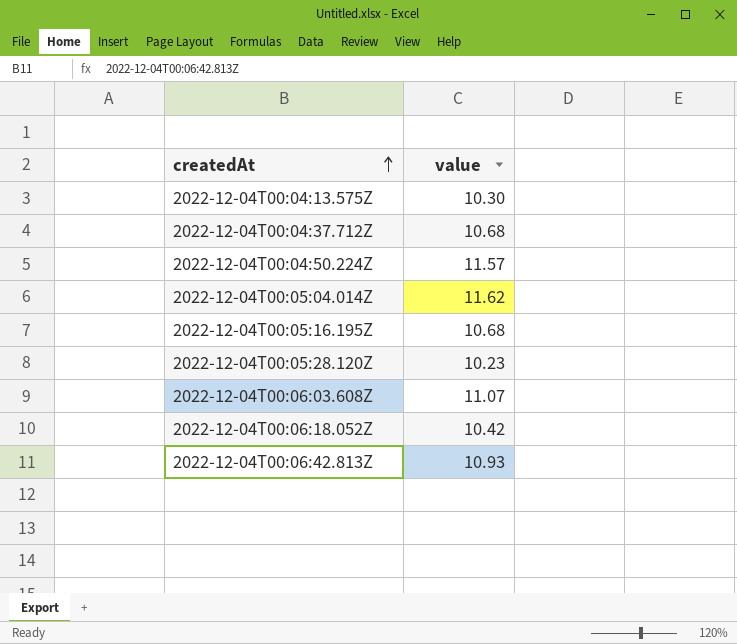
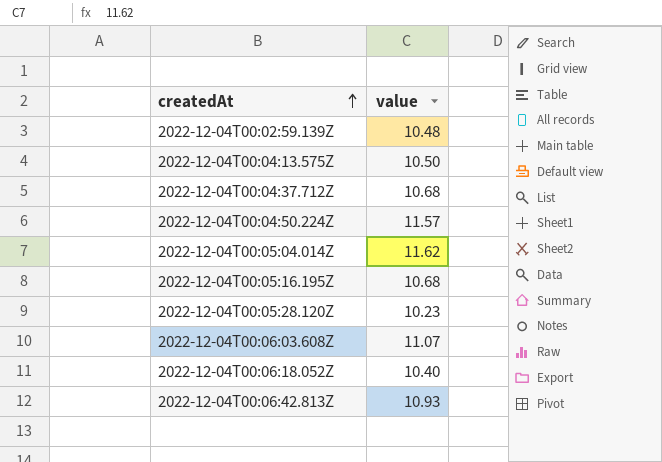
row 2022-12-04T00:02:59.139Z: none -> 10.48
2022-12-04T00:04:13.575Z | value: 10.30 -> 10.50
2022-12-04T00:06:18.052Z | value: 10.42 -> 10.40

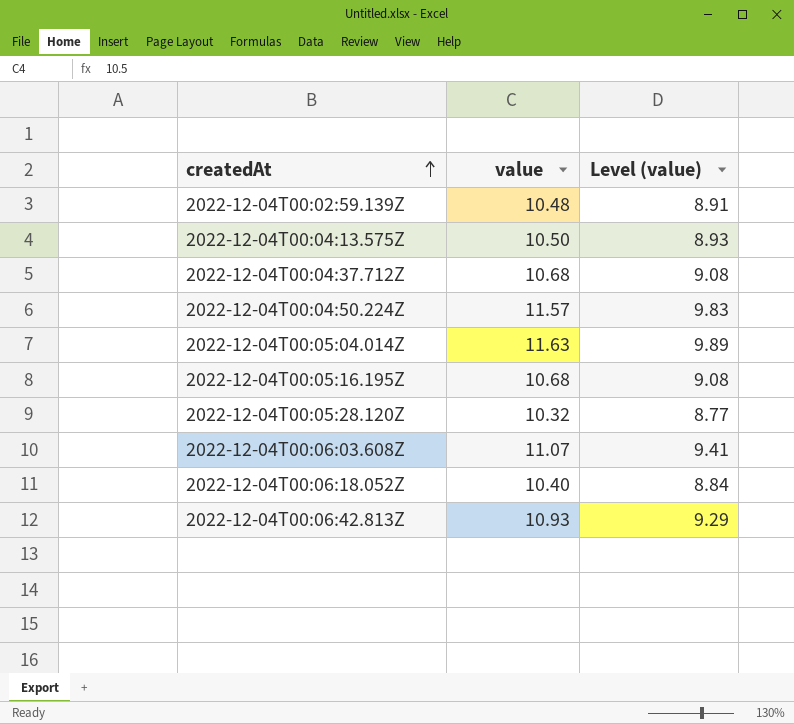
column Level (value) | formula: none -> [value] * 0.85
2022-12-04T00:05:04.014Z | value: 11.62 -> 11.63
2022-12-04T00:05:28.120Z | value: 10.23 -> 10.32

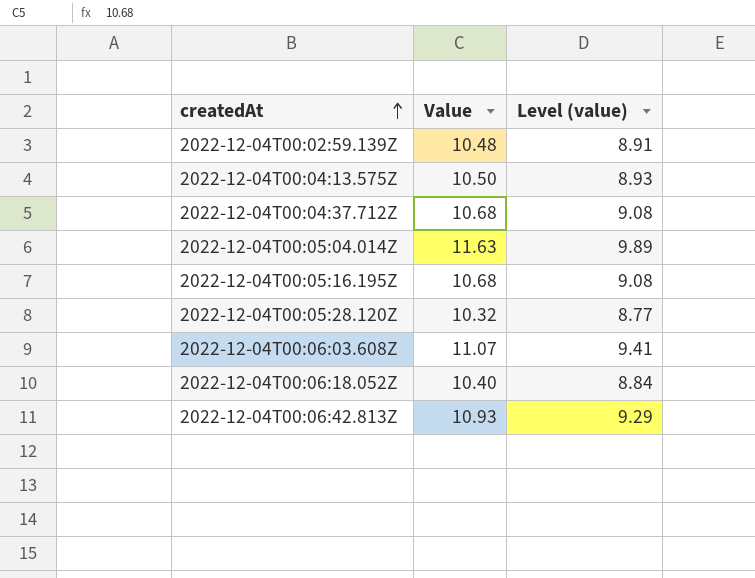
column name: value -> Value
row 2022-12-04T00:04:50.224Z: 11.57 | 9.83 -> none

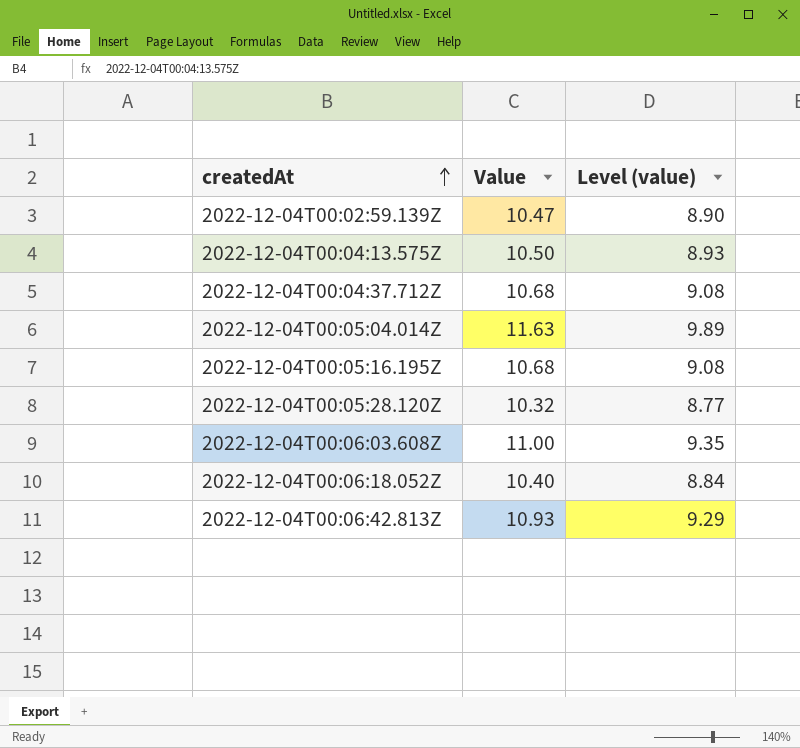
2022-12-04T00:02:59.139Z | Value: 10.48 -> 10.47
2022-12-04T00:02:59.139Z | Level (value): 8.91 -> 8.90
2022-12-04T00:06:03.608Z | Value: 11.07 -> 11.00
2022-12-04T00:06:03.608Z | Level (value): 9.41 -> 9.35

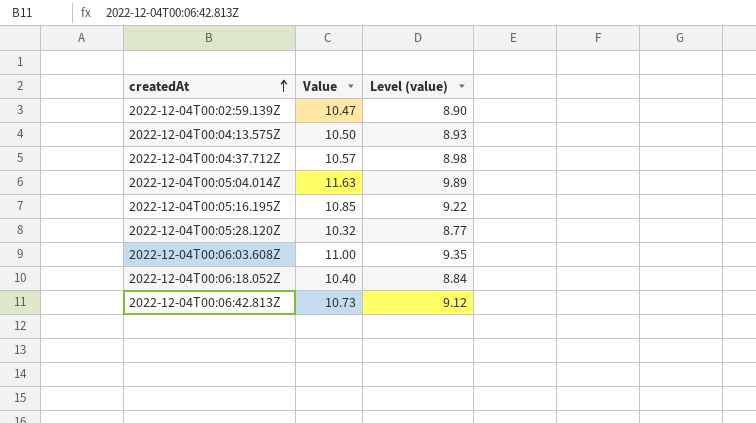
2022-12-04T00:04:37.712Z | Value: 10.68 -> 10.57
2022-12-04T00:04:37.712Z | Level (value): 9.08 -> 8.98
2022-12-04T00:05:16.195Z | Value: 10.68 -> 10.85
2022-12-04T00:05:16.195Z | Level (value): 9.08 -> 9.22
2022-12-04T00:06:42.813Z | Value: 10.93 -> 10.73
2022-12-04T00:06:42.813Z | Level (value): 9.29 -> 9.12

